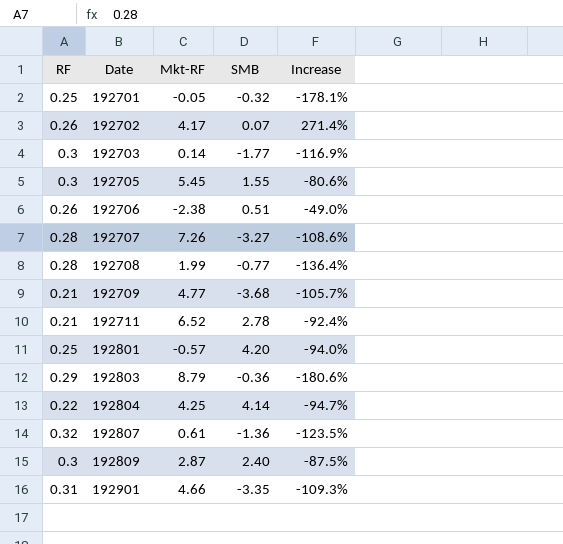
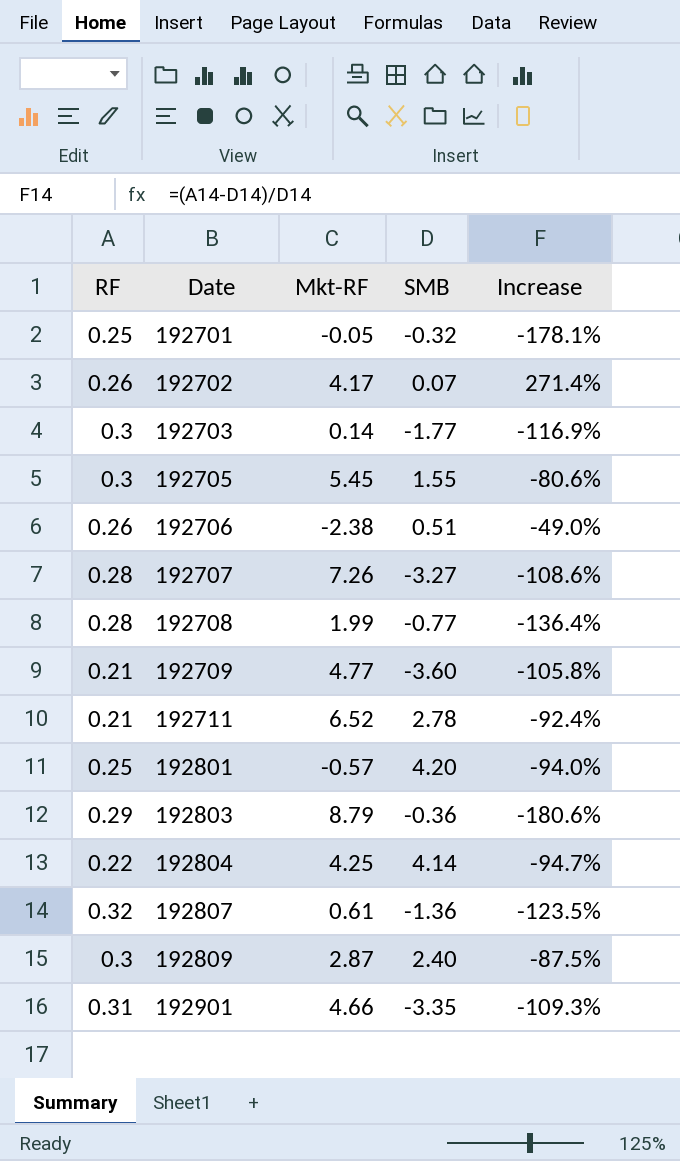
192709 | SMB: -3.68 -> -3.60
192709 | Increase: -105.7% -> -105.8%

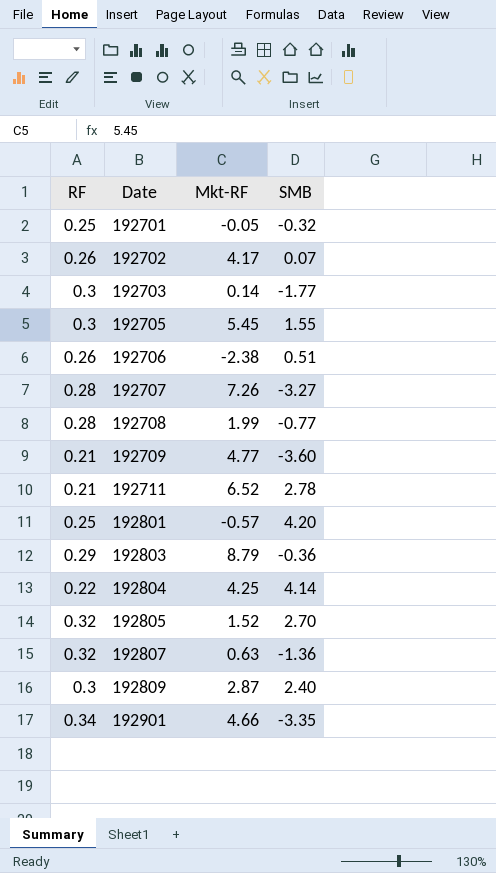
column Increase | formula: ([RF] - [SMB]) / [SMB] -> none
row 192805: none -> 0.32 | 1.52 | 2.70
192807 | Mkt-RF: 0.61 -> 0.63
192901 | RF: 0.31 -> 0.34

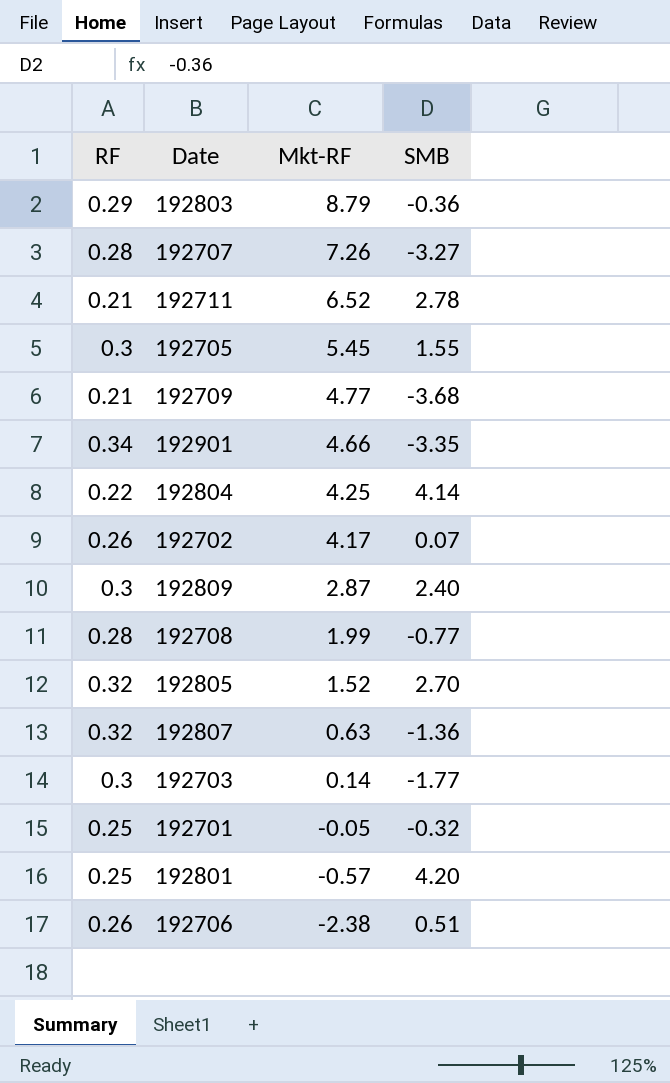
row order: Date ascending -> Mkt-RF descending
192709 | SMB: -3.60 -> -3.68

